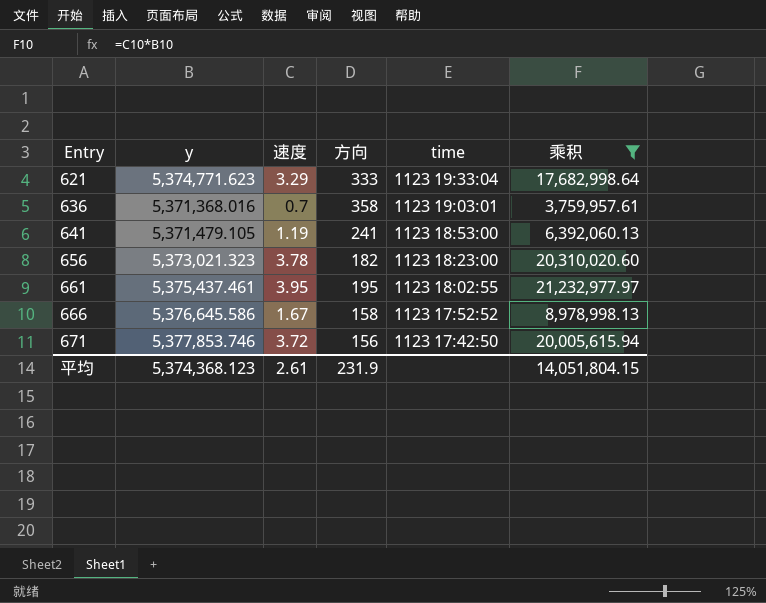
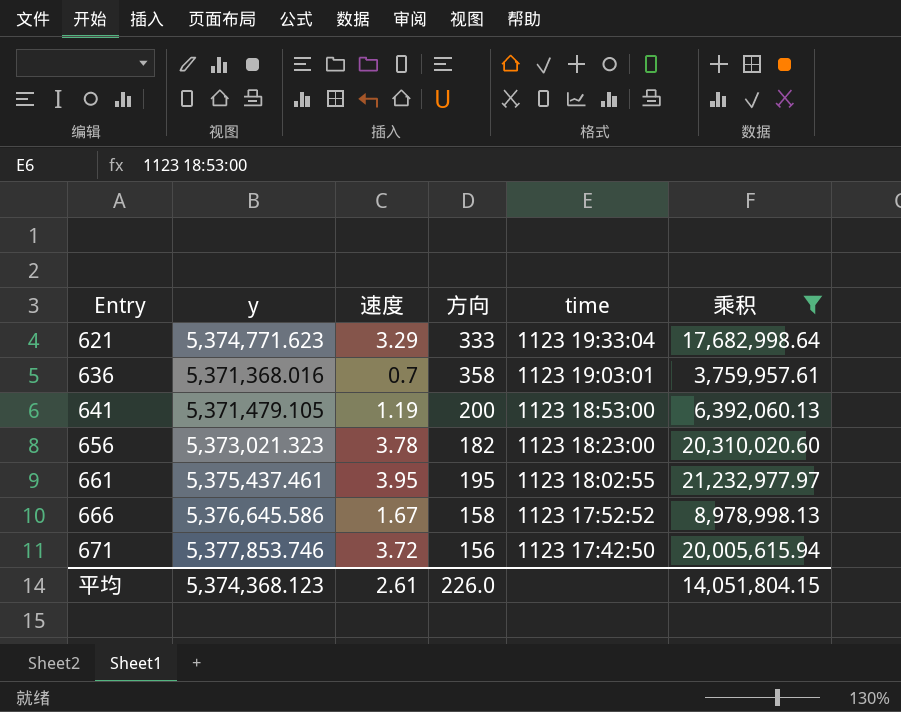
641 | 方向: 241 -> 200
平均 | 方向: 231.9 -> 226.0

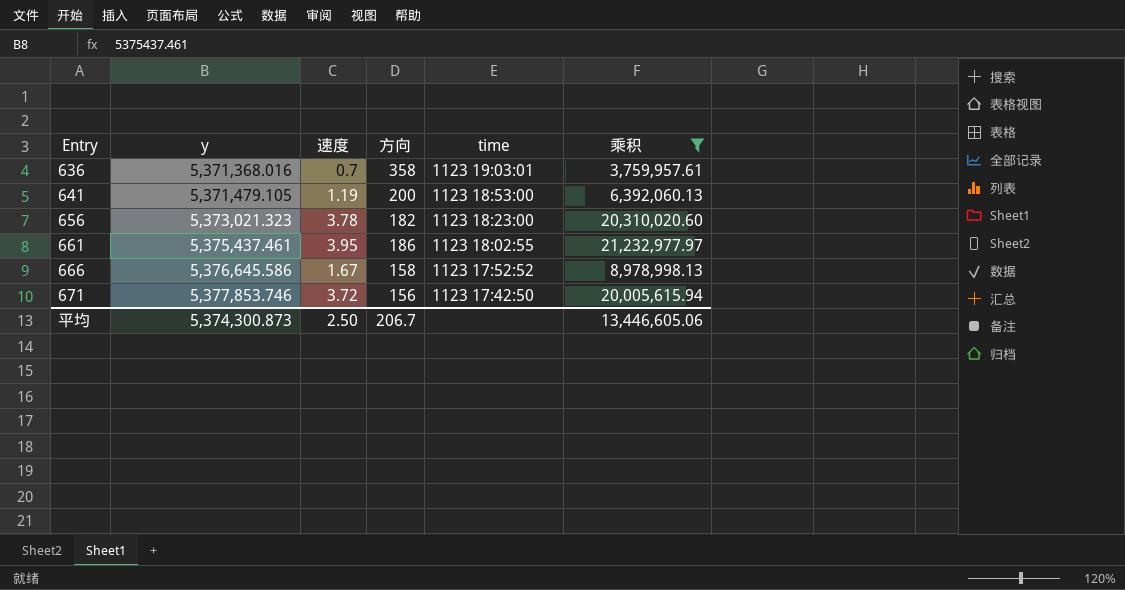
row 621: 5,374,771.623 | 3.29 | 333 | 1123 19:33:04 | 17,682,998.64 -> none
661 | 方向: 195 -> 186
平均 | y: 5,374,368.123 -> 5,374,300.873
平均 | 速度: 2.61 -> 2.50
平均 | 方向: 226.0 -> 206.7
平均 | 乘积: 14,051,804.15 -> 13,446,605.06

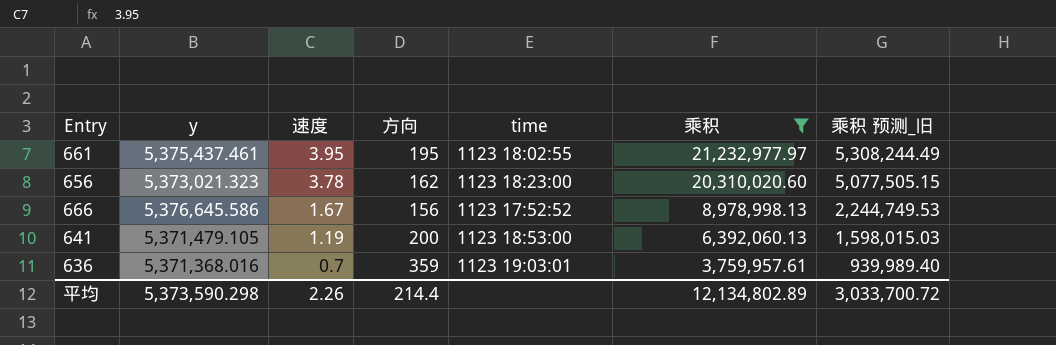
row order: Entry ascending -> 速度 descending
column 乘积 预测_旧 | formula: none -> [乘积] * 0.25
row 671: 5,377,853.746 | 3.72 | 156 | 1123 17:42:50 | 20,005,615.94 -> none
661 | 方向: 186 -> 195
656 | 方向: 182 -> 162
666 | 方向: 158 -> 156
636 | 方向: 358 -> 359
平均 | y: 5,374,300.873 -> 5,373,590.298
平均 | 速度: 2.50 -> 2.26
平均 | 方向: 206.7 -> 214.4
平均 | 乘积: 13,446,605.06 -> 12,134,802.89

